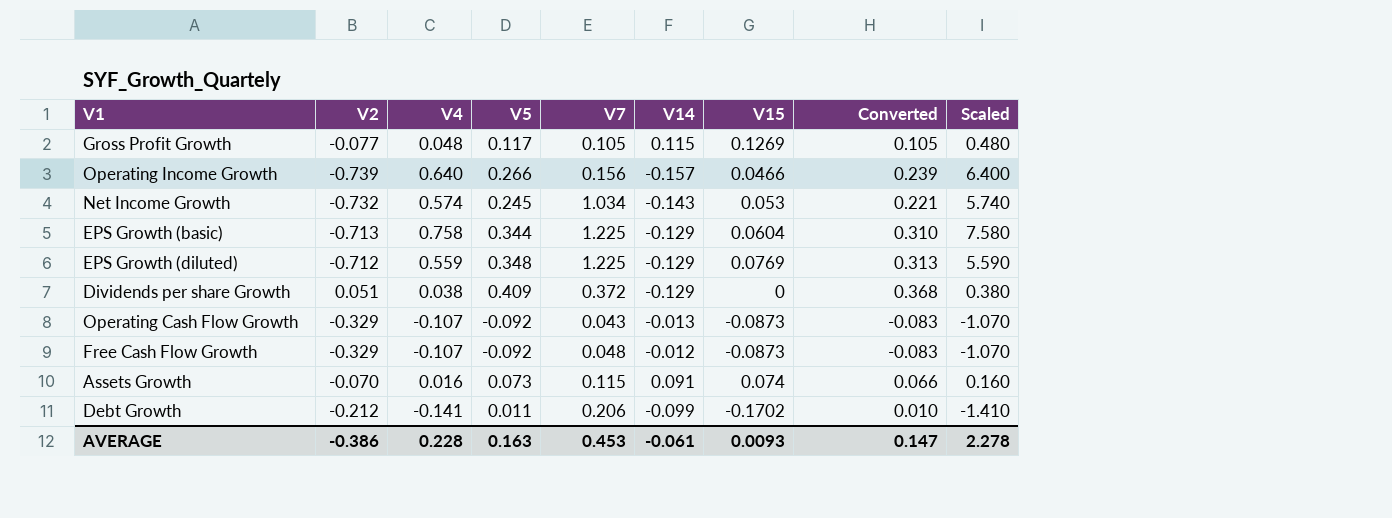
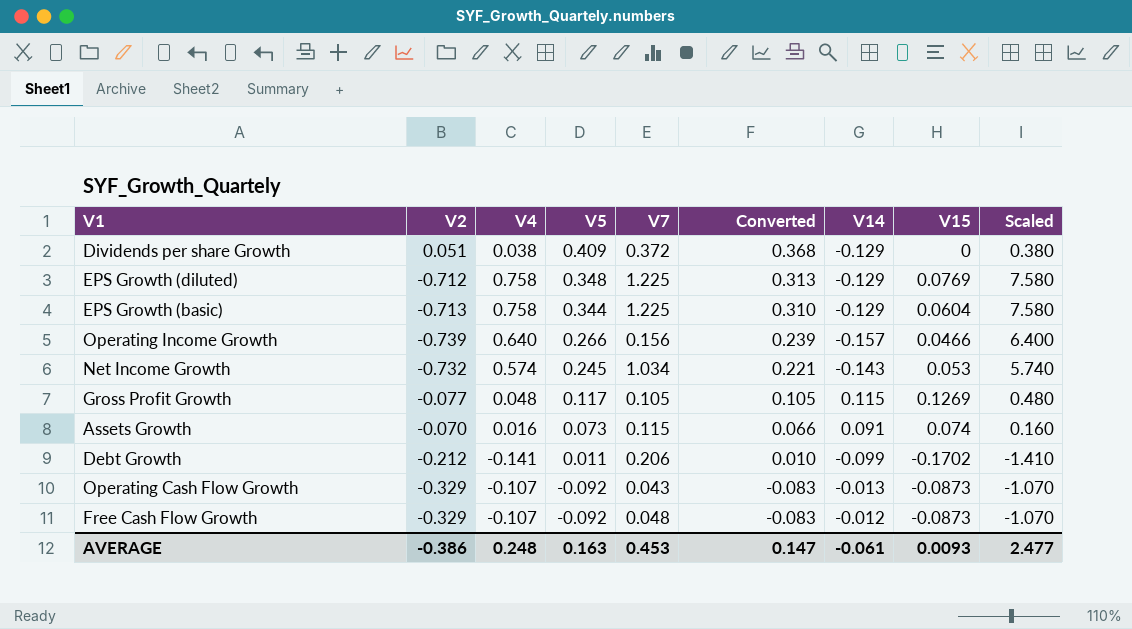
row order: none -> V5 descending
column Converted | position: 8 -> 6
EPS Growth (diluted) | V4: 0.559 -> 0.758
EPS Growth (diluted) | Scaled: 5.590 -> 7.580
AVERAGE | V4: 0.228 -> 0.248
AVERAGE | Scaled: 2.278 -> 2.477

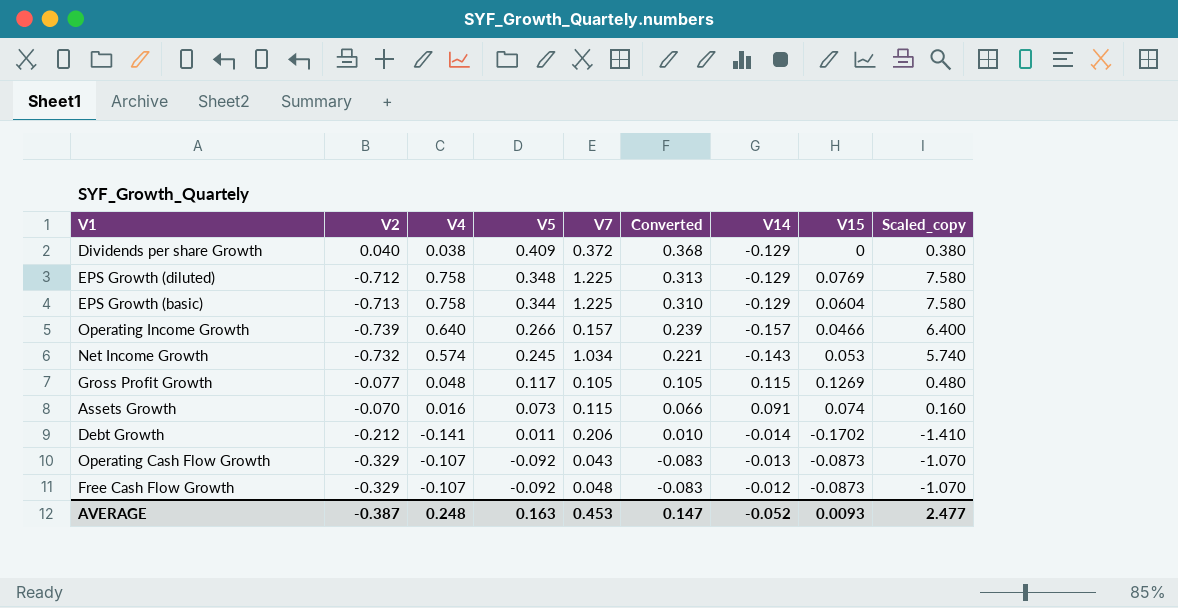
column name: Scaled -> Scaled_copy
Dividends per share Growth | V2: 0.051 -> 0.040
Operating Income Growth | V7: 0.156 -> 0.157
Debt Growth | V14: -0.099 -> -0.014
AVERAGE | V2: -0.386 -> -0.387
AVERAGE | V14: -0.061 -> -0.052

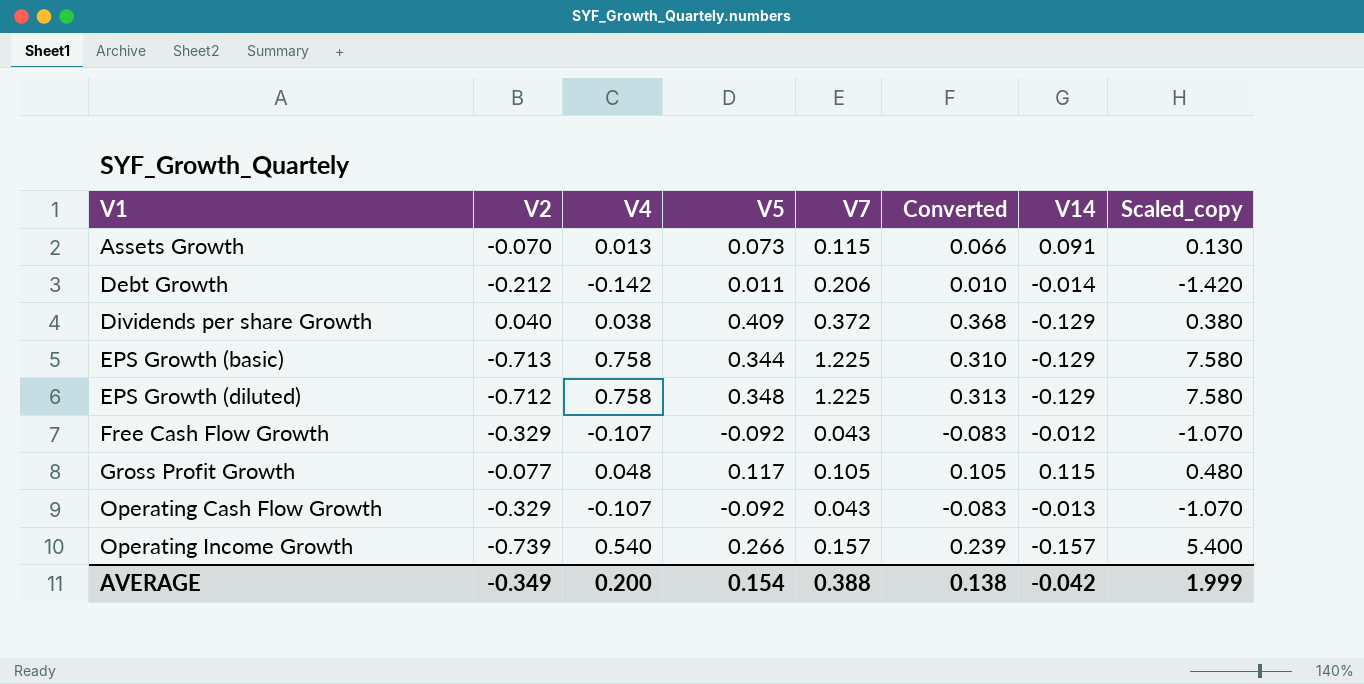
row order: V5 descending -> V1 ascending
column V15 | position: 8 -> none
row Net Income Growth: -0.732 | 0.574 | 0.245 | 1.034 | 0.221 | -0.143 | 0.053 | 5.740 -> none
Assets Growth | V4: 0.016 -> 0.013
Assets Growth | Scaled_copy: 0.160 -> 0.130
Debt Growth | V4: -0.141 -> -0.142
Debt Growth | Scaled_copy: -1.410 -> -1.420
Free Cash Flow Growth | V7: 0.048 -> 0.043
Operating Income Growth | V4: 0.640 -> 0.540
Operating Income Growth | Scaled_copy: 6.400 -> 5.400
AVERAGE | V2: -0.387 -> -0.349
AVERAGE | V4: 0.248 -> 0.200
AVERAGE | V5: 0.163 -> 0.154
AVERAGE | V7: 0.453 -> 0.388
AVERAGE | Converted: 0.147 -> 0.138
AVERAGE | V14: -0.052 -> -0.042
AVERAGE | Scaled_copy: 2.477 -> 1.999

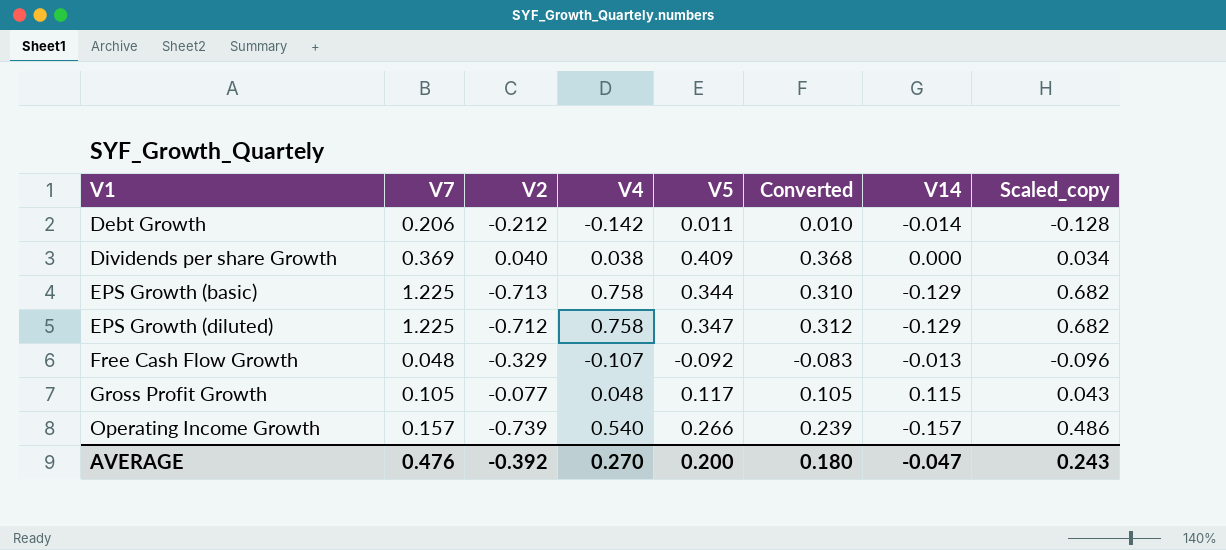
column V7 | position: 5 -> 2
column Scaled_copy | formula: [V4] * 10 -> [V4] * 0.9
row Assets Growth: -0.070 | 0.013 | 0.073 | 0.115 | 0.066 | 0.091 | 0.130 -> none
row Operating Cash Flow Growth: -0.329 | -0.107 | -0.092 | 0.043 | -0.083 | -0.013 | -1.070 -> none
Dividends per share Growth | V7: 0.372 -> 0.369
Dividends per share Growth | V14: -0.129 -> 0.000
EPS Growth (diluted) | V5: 0.348 -> 0.347
EPS Growth (diluted) | Converted: 0.313 -> 0.312
Free Cash Flow Growth | V7: 0.043 -> 0.048
Free Cash Flow Growth | V14: -0.012 -> -0.013
AVERAGE | V7: 0.388 -> 0.476
AVERAGE | V2: -0.349 -> -0.392
AVERAGE | V4: 0.200 -> 0.270
AVERAGE | V5: 0.154 -> 0.200
AVERAGE | Converted: 0.138 -> 0.180
AVERAGE | V14: -0.042 -> -0.047
AVERAGE | Scaled_copy: 1.999 -> 0.243

